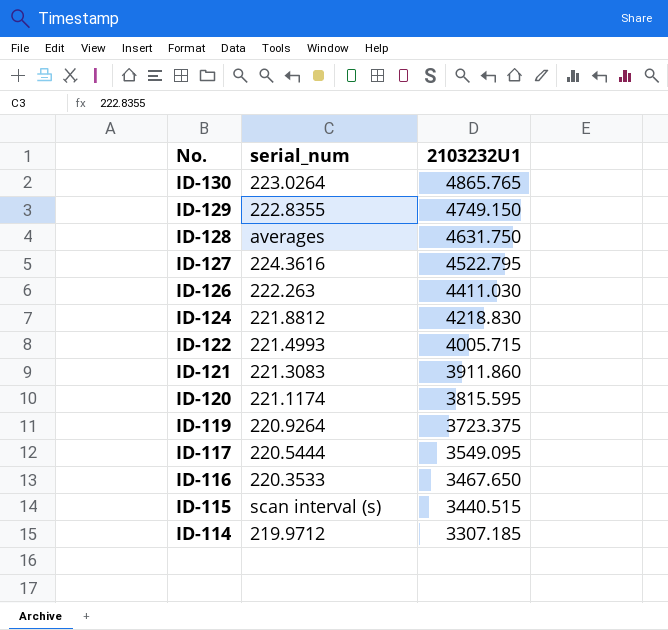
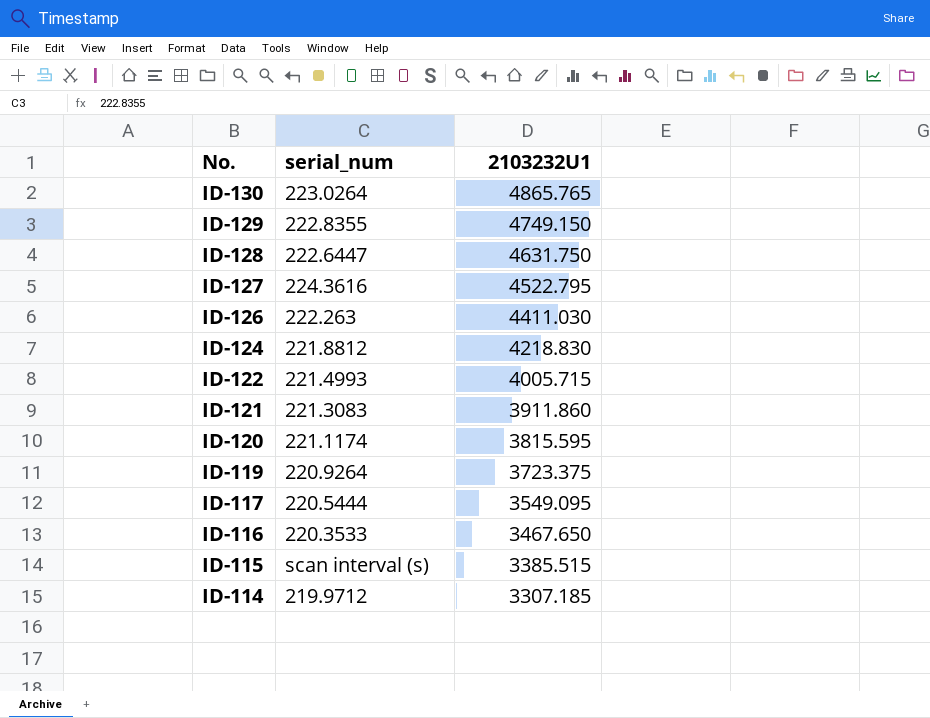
ID-128 | serial_num: averages -> 222.6447
ID-115 | 2103232U1: 3440.515 -> 3385.515

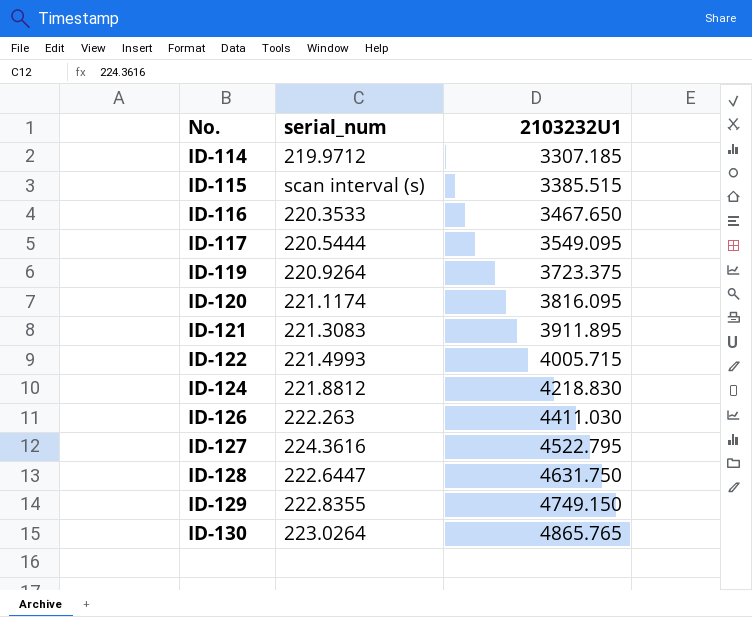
row order: No. descending -> No. ascending
ID-120 | 2103232U1: 3815.595 -> 3816.095
ID-121 | 2103232U1: 3911.860 -> 3911.895

